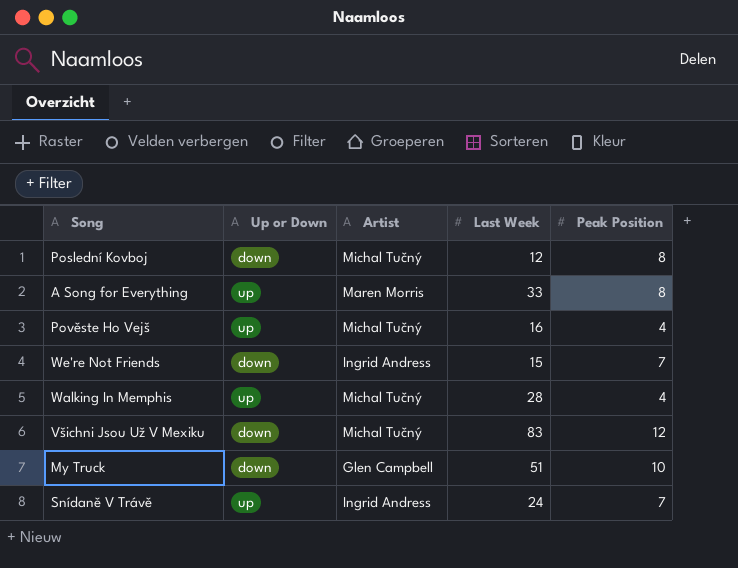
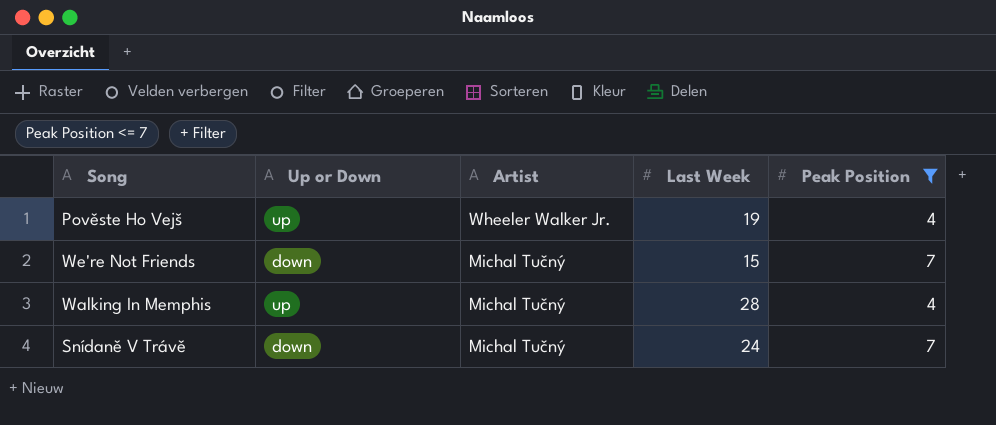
filter: none -> Peak Position <= 7
Pověste Ho Vejš | Artist: Michal Tučný -> Wheeler Walker Jr.
Pověste Ho Vejš | Last Week: 16 -> 19
We're Not Friends | Artist: Ingrid Andress -> Michal Tučný
Snídaně V Trávě | Up or Down: up -> down
Snídaně V Trávě | Artist: Ingrid Andress -> Michal Tučný

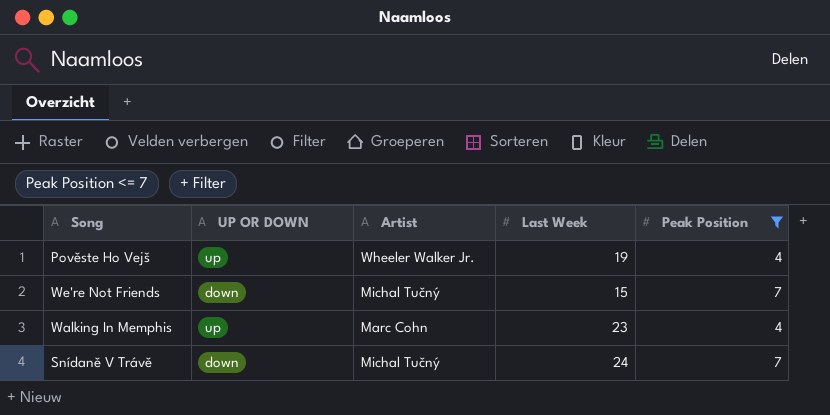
column name: Up or Down -> UP OR DOWN
Walking In Memphis | Artist: Michal Tučný -> Marc Cohn
Walking In Memphis | Last Week: 28 -> 23

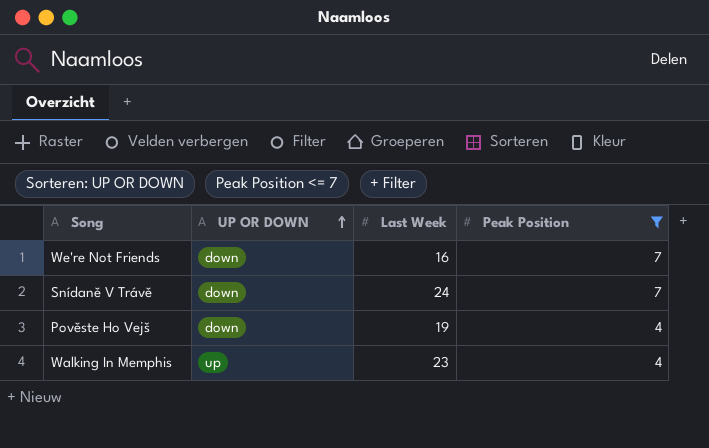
row order: none -> UP OR DOWN ascending
column Artist | position: 3 -> none
We're Not Friends | Last Week: 15 -> 16
Pověste Ho Vejš | UP OR DOWN: up -> down

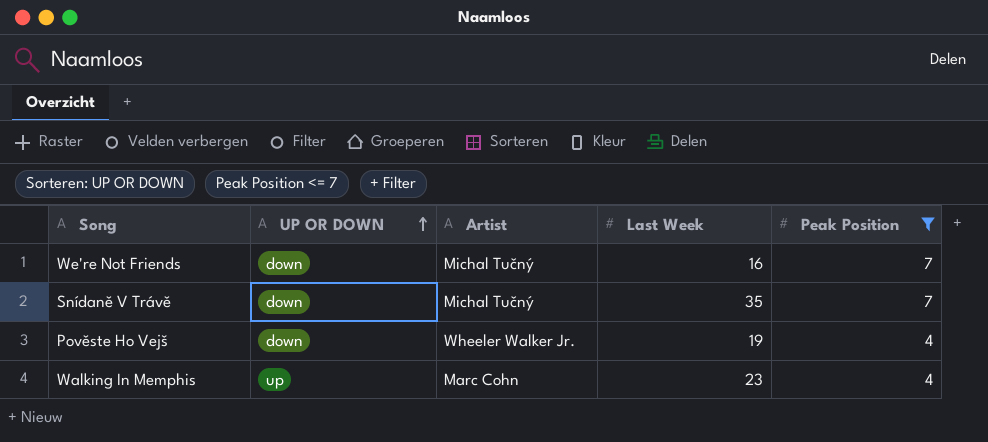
column Artist | position: none -> 3
Snídaně V Trávě | Last Week: 24 -> 35

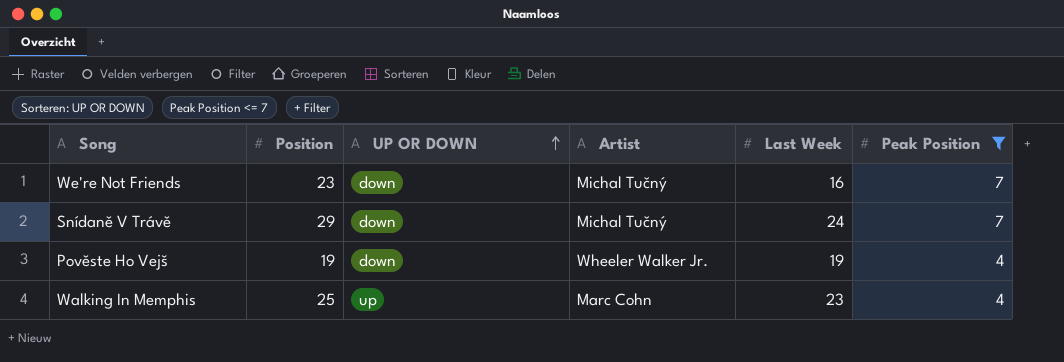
column Position | position: none -> 2
Snídaně V Trávě | Last Week: 35 -> 24

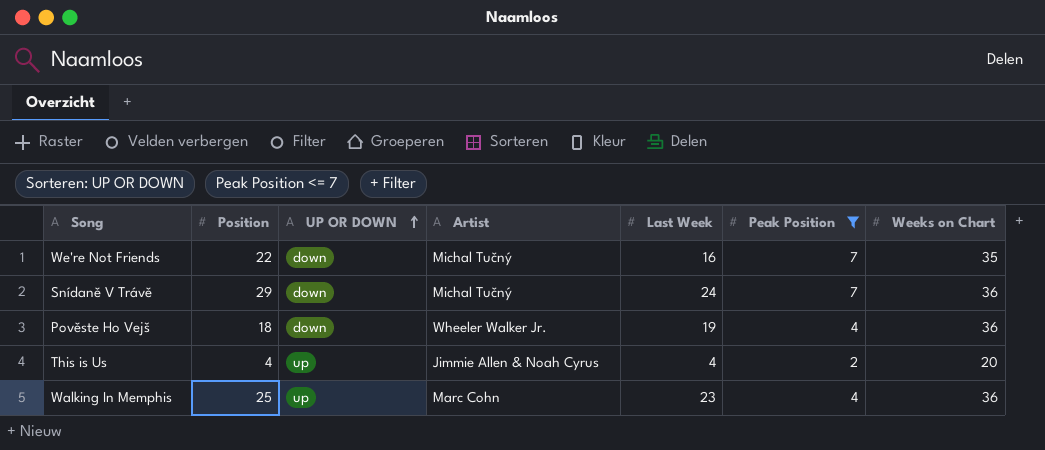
column Weeks on Chart | position: none -> 7
We're Not Friends | Position: 23 -> 22
Pověste Ho Vejš | Position: 19 -> 18
row This is Us: none -> 4 | up | Jimmie Allen & Noah Cyrus | 4 | 2 | 20

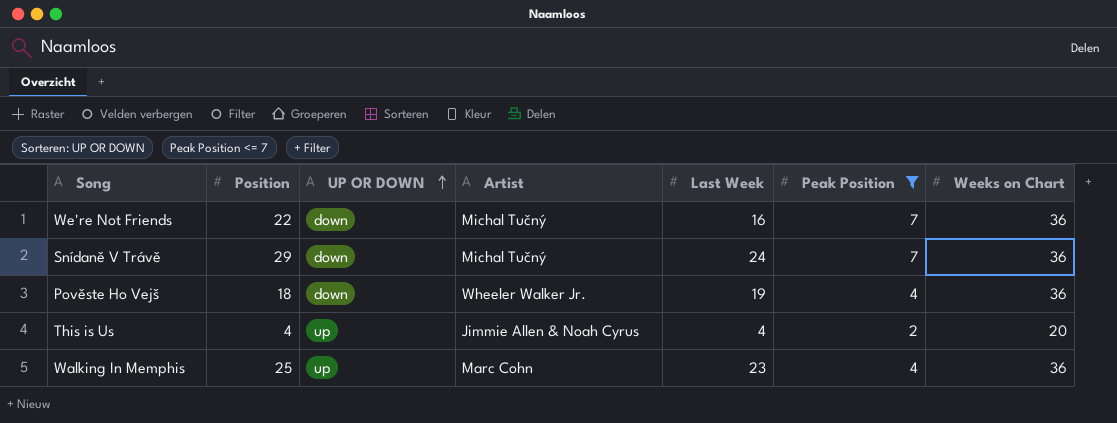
We're Not Friends | Weeks on Chart: 35 -> 36

